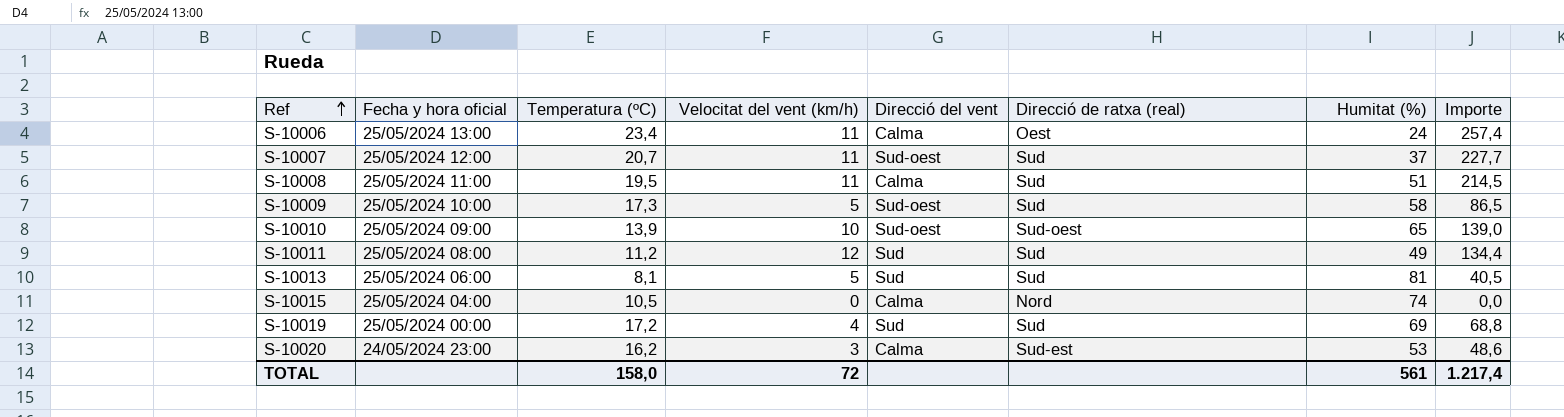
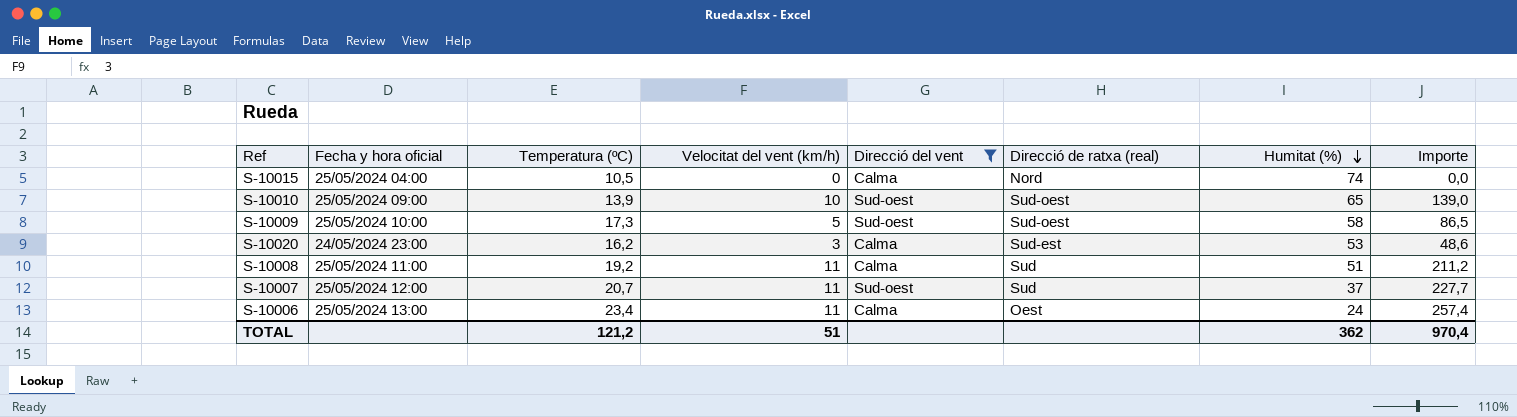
filter: none -> Direcció del vent != Sud
row order: Ref ascending -> Humitat (%) descending
S-10009 | Direcció de ratxa (real): Sud -> Sud-oest
S-10008 | Temperatura (ºC): 19,5 -> 19,2
S-10008 | Importe: 214,5 -> 211,2
TOTAL | Temperatura (ºC): 158,0 -> 121,2
TOTAL | Velocitat del vent (km/h): 72 -> 51
TOTAL | Humitat (%): 561 -> 362
TOTAL | Importe: 1.217,4 -> 970,4

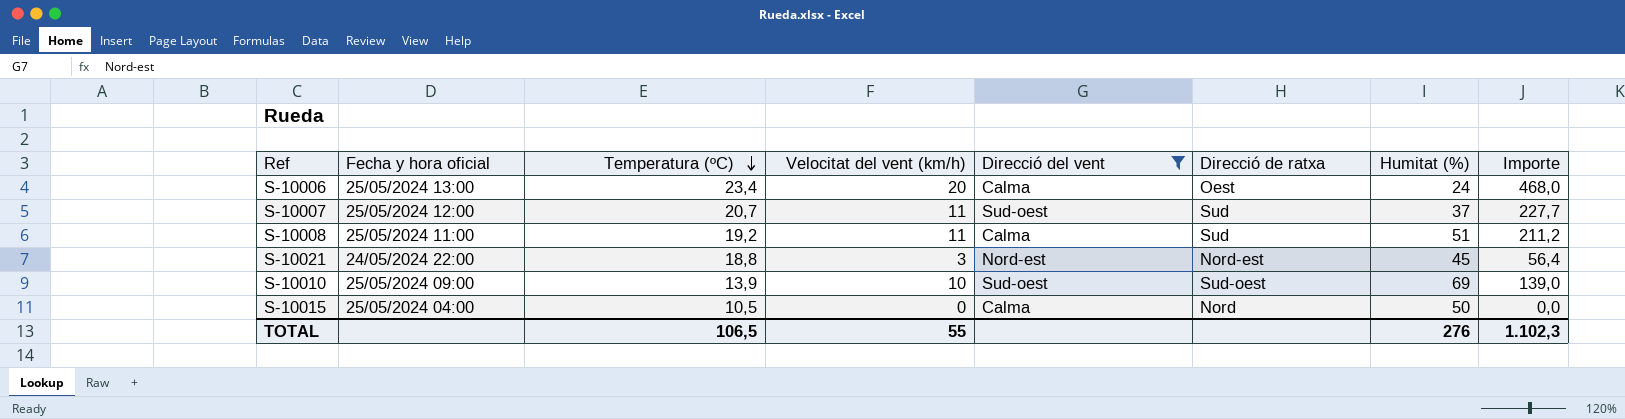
row order: Humitat (%) descending -> Temperatura (ºC) descending
column name: Direcció de ratxa (real) -> Direcció de ratxa
row S-10009: 25/05/2024 10:00 | 17,3 | 5 | Sud-oest | Sud-oest | 58 | 86,5 -> none
row S-10020: 24/05/2024 23:00 | 16,2 | 3 | Calma | Sud-est | 53 | 48,6 -> none
S-10006 | Velocitat del vent (km/h): 11 -> 20
S-10006 | Importe: 257,4 -> 468,0
row S-10021: none -> 24/05/2024 22:00 | 18,8 | 3 | Nord-est | Nord-est | 45 | 56,4
S-10010 | Humitat (%): 65 -> 69
S-10015 | Humitat (%): 74 -> 50
TOTAL | Temperatura (ºC): 121,2 -> 106,5
TOTAL | Velocitat del vent (km/h): 51 -> 55
TOTAL | Humitat (%): 362 -> 276
TOTAL | Importe: 970,4 -> 1.102,3

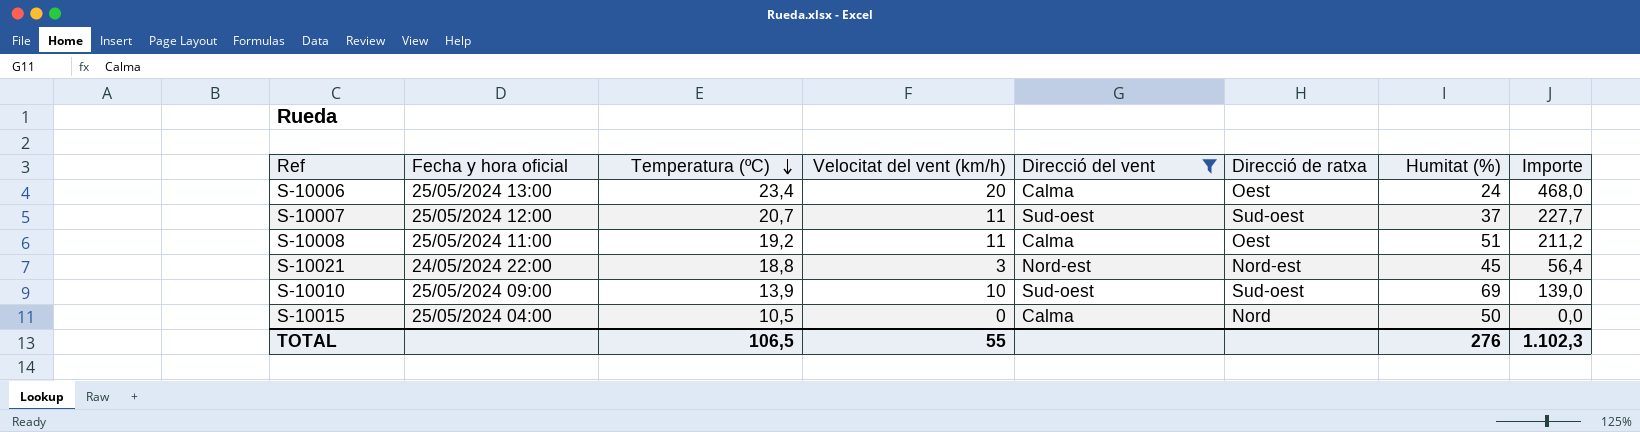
S-10007 | Direcció de ratxa: Sud -> Sud-oest
S-10008 | Direcció de ratxa: Sud -> Oest

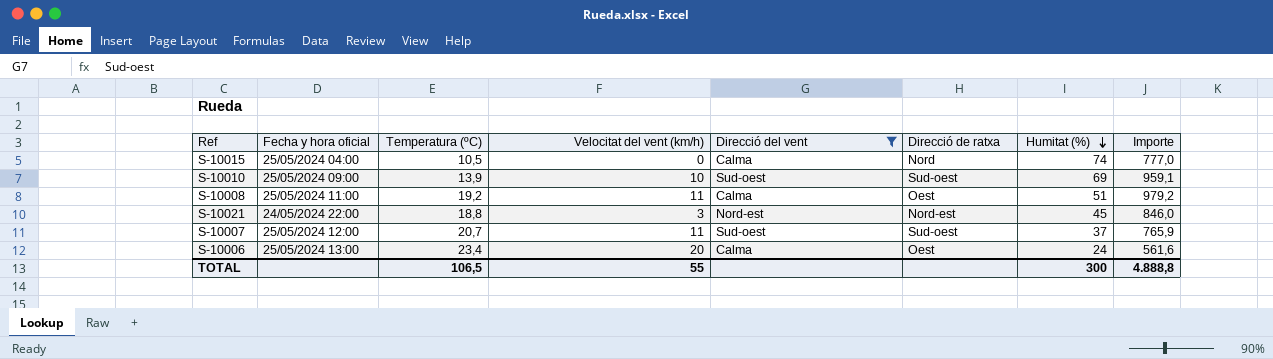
row order: Temperatura (ºC) descending -> Humitat (%) descending
column Importe | formula: [Temperatura (ºC)] * [Velocitat del vent (km/h)] -> [Temperatura (ºC)] * [Humitat (%)]
S-10015 | Humitat (%): 50 -> 74
TOTAL | Humitat (%): 276 -> 300
TOTAL | Importe: 1.102,3 -> 4.888,8

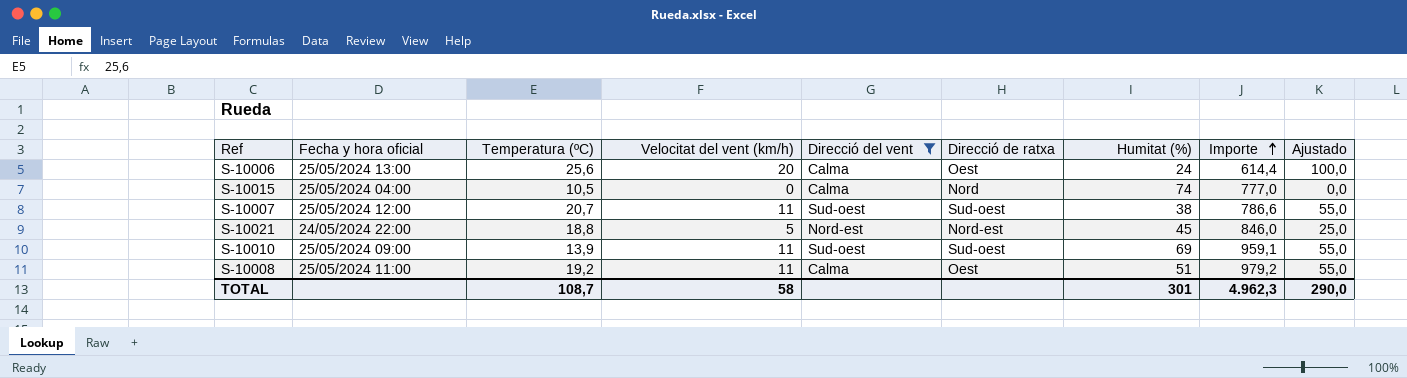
row order: Humitat (%) descending -> Importe ascending
column Ajustado | formula: none -> [Velocitat del vent (km/h)] * 5
S-10006 | Temperatura (ºC): 23,4 -> 25,6
S-10006 | Importe: 561,6 -> 614,4
S-10007 | Humitat (%): 37 -> 38
S-10007 | Importe: 765,9 -> 786,6
S-10021 | Velocitat del vent (km/h): 3 -> 5
S-10010 | Velocitat del vent (km/h): 10 -> 11
TOTAL | Temperatura (ºC): 106,5 -> 108,7
TOTAL | Velocitat del vent (km/h): 55 -> 58
TOTAL | Humitat (%): 300 -> 301
TOTAL | Importe: 4.888,8 -> 4.962,3

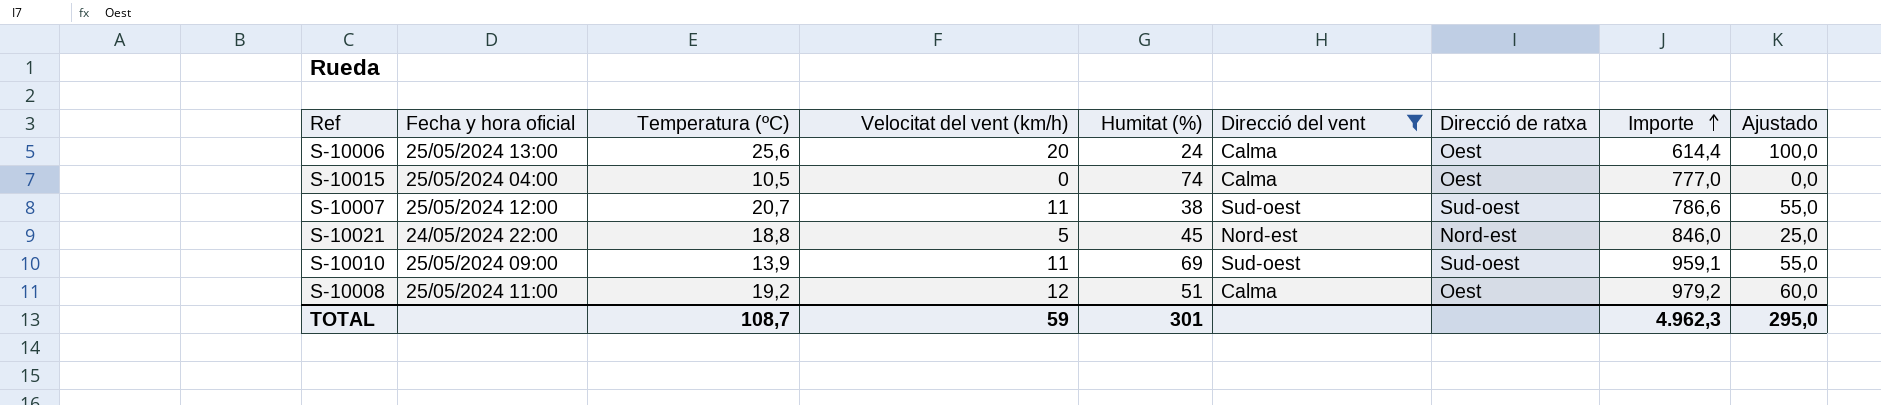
column Humitat (%) | position: 7 -> 5
S-10015 | Direcció de ratxa: Nord -> Oest
S-10008 | Velocitat del vent (km/h): 11 -> 12
S-10008 | Ajustado: 55,0 -> 60,0
TOTAL | Velocitat del vent (km/h): 58 -> 59
TOTAL | Ajustado: 290,0 -> 295,0

